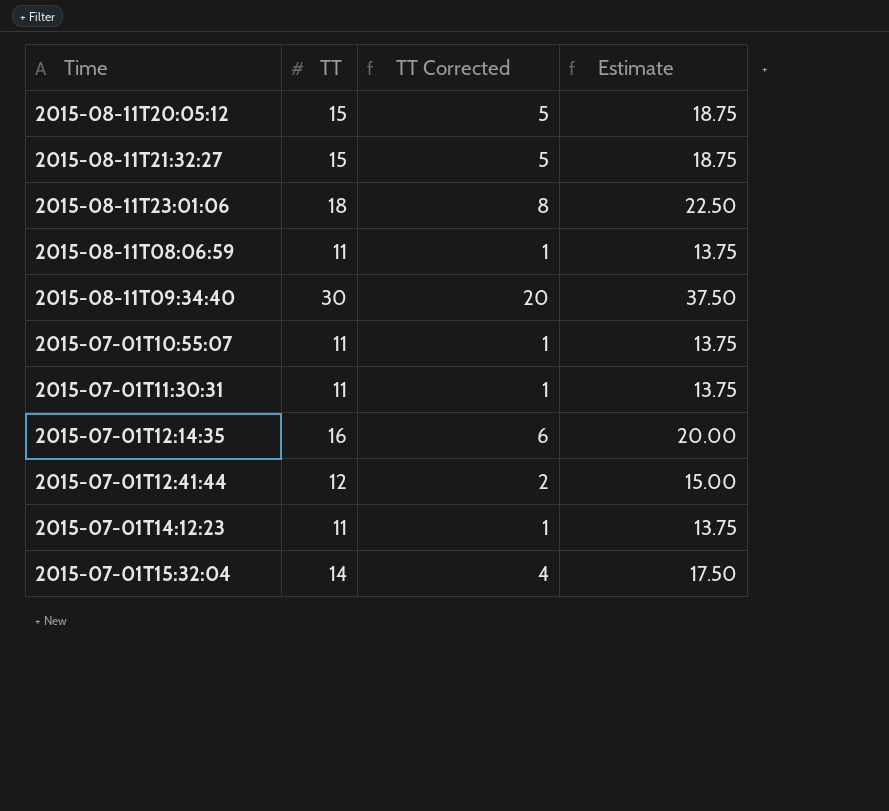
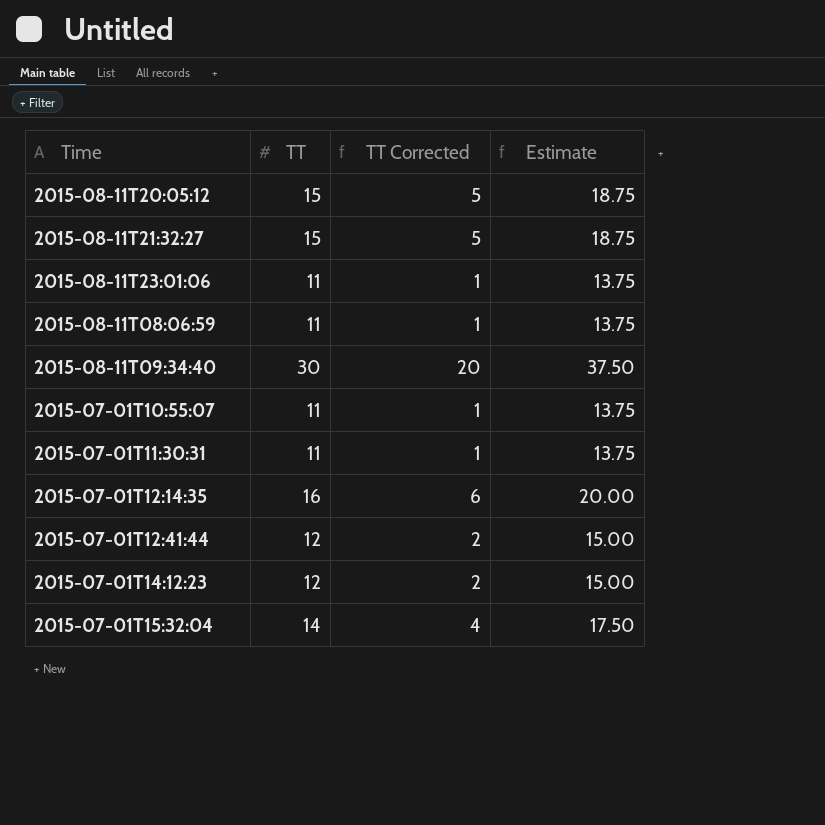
2015-08-11T23:01:06 | TT: 18 -> 11
2015-08-11T23:01:06 | TT Corrected: 8 -> 1
2015-08-11T23:01:06 | Estimate: 22.50 -> 13.75
2015-07-01T14:12:23 | TT: 11 -> 12
2015-07-01T14:12:23 | TT Corrected: 1 -> 2
2015-07-01T14:12:23 | Estimate: 13.75 -> 15.00

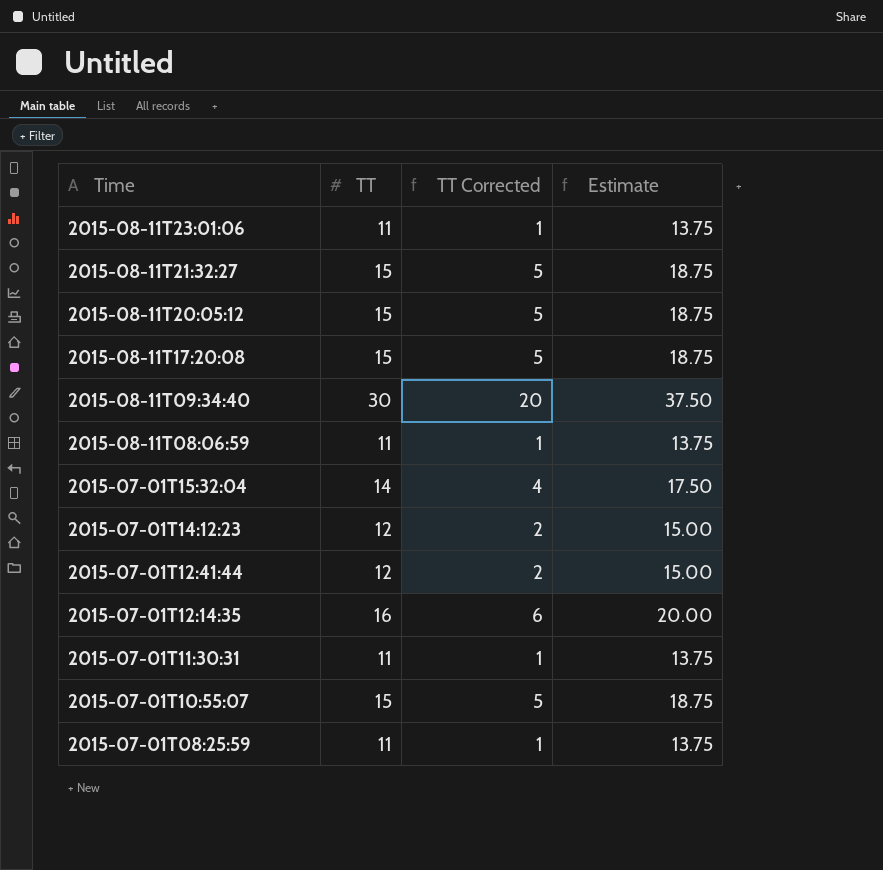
row order: none -> Time descending
row 2015-08-11T17:20:08: none -> 15 | 5 | 18.75
2015-07-01T10:55:07 | TT: 11 -> 15
2015-07-01T10:55:07 | TT Corrected: 1 -> 5
2015-07-01T10:55:07 | Estimate: 13.75 -> 18.75
row 2015-07-01T08:25:59: none -> 11 | 1 | 13.75

